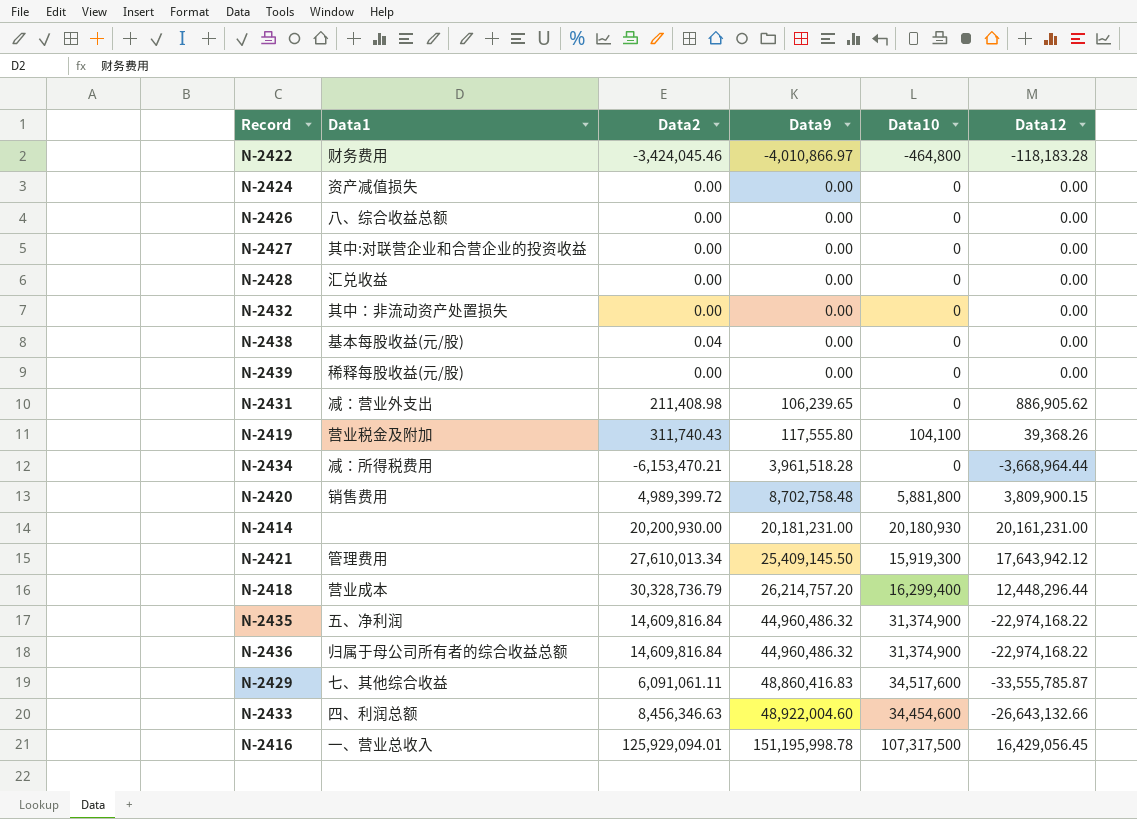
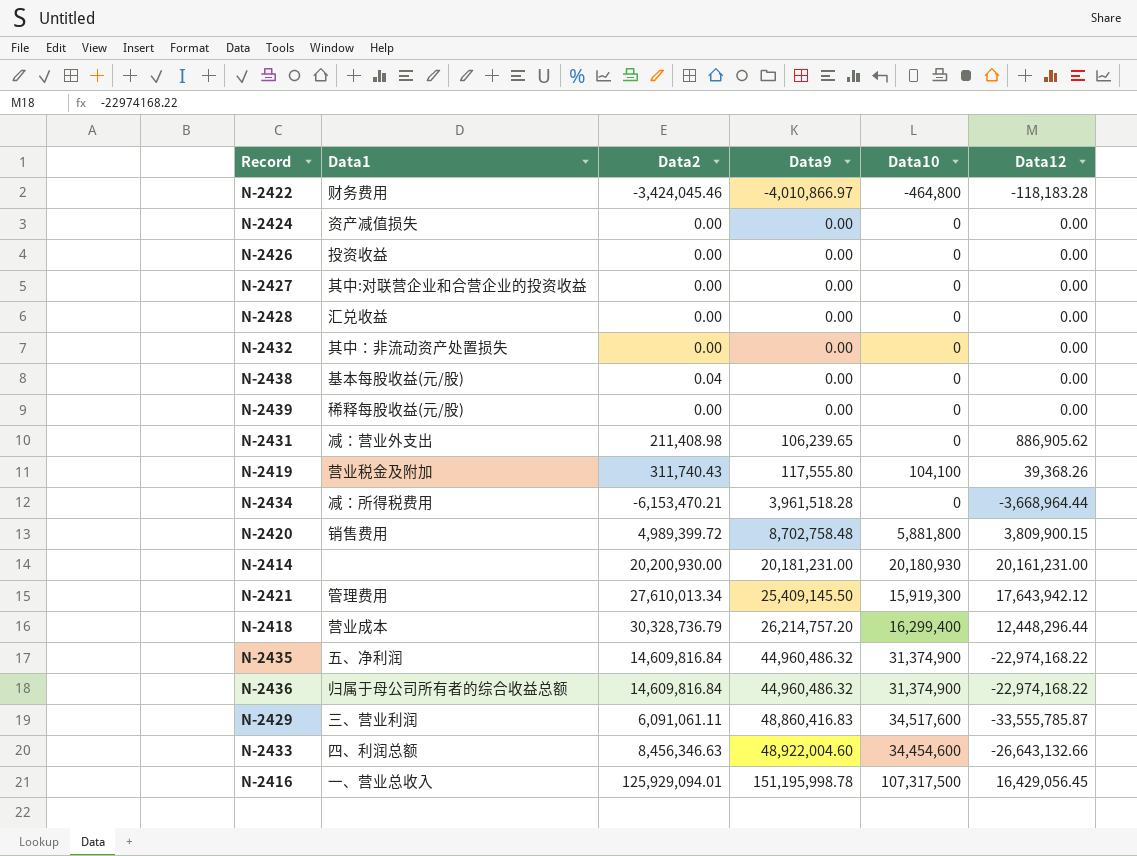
N-2426 | Data1: 八、综合收益总额 -> 投资收益
N-2429 | Data1: 七、其他综合收益 -> 三、营业利润

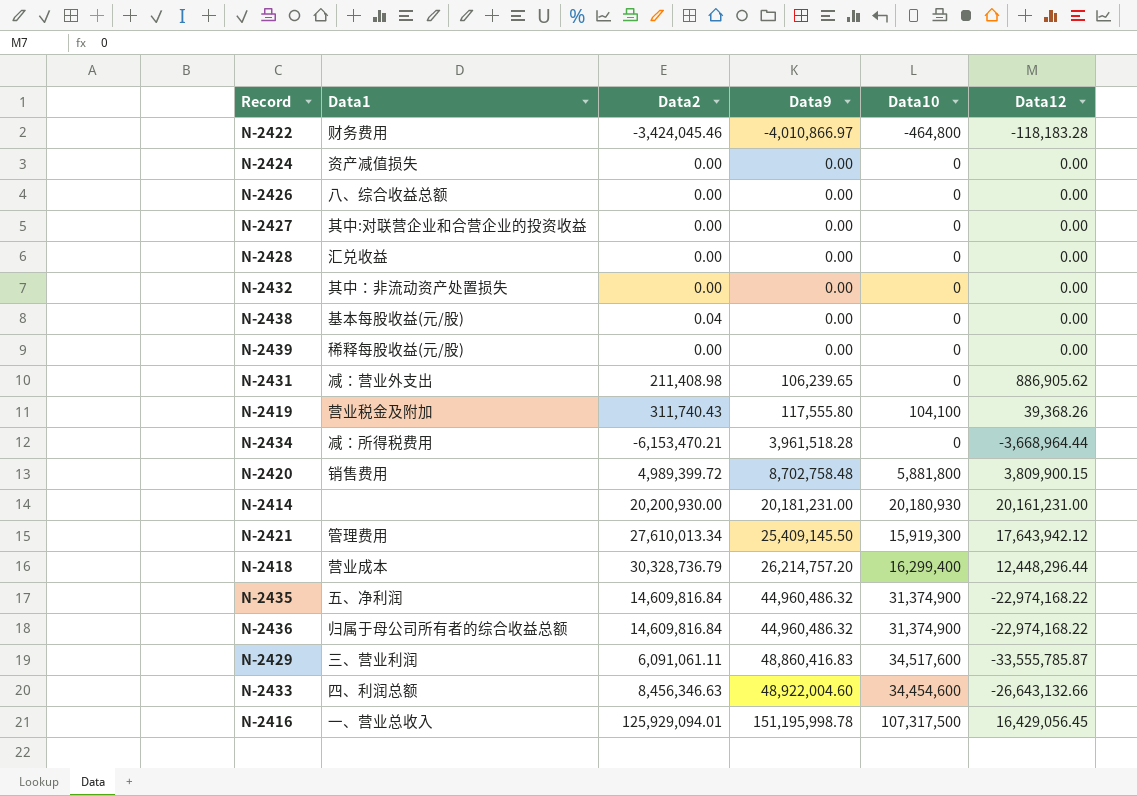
N-2426 | Data1: 投资收益 -> 八、综合收益总额

